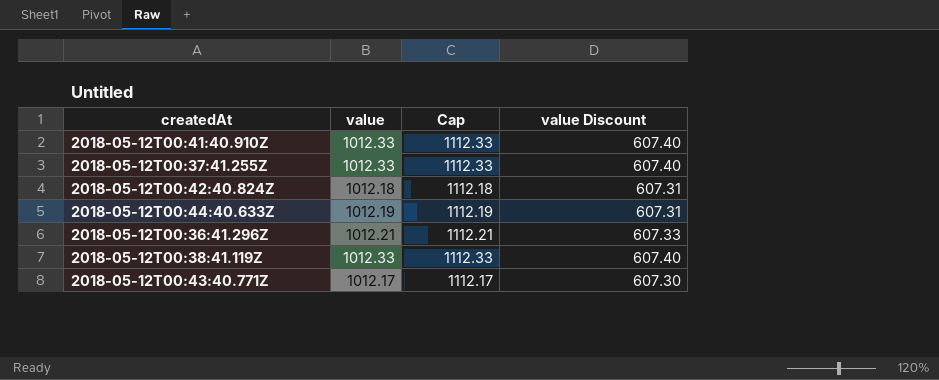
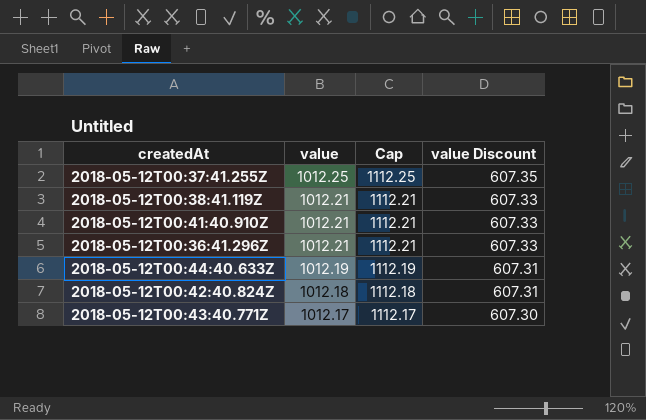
row order: none -> value descending
2018-05-12T00:37:41.255Z | value: 1012.33 -> 1012.25
2018-05-12T00:37:41.255Z | Cap: 1112.33 -> 1112.25
2018-05-12T00:37:41.255Z | value Discount: 607.40 -> 607.35
2018-05-12T00:38:41.119Z | value: 1012.33 -> 1012.21
2018-05-12T00:38:41.119Z | Cap: 1112.33 -> 1112.21
2018-05-12T00:38:41.119Z | value Discount: 607.40 -> 607.33
2018-05-12T00:41:40.910Z | value: 1012.33 -> 1012.21
2018-05-12T00:41:40.910Z | Cap: 1112.33 -> 1112.21
2018-05-12T00:41:40.910Z | value Discount: 607.40 -> 607.33

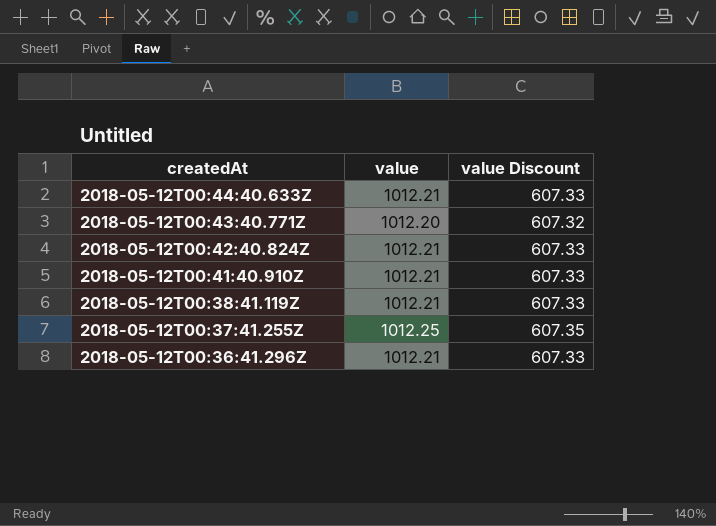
row order: value descending -> createdAt descending
column Cap | formula: [value] + 100 -> none
2018-05-12T00:44:40.633Z | value: 1012.19 -> 1012.21
2018-05-12T00:44:40.633Z | value Discount: 607.31 -> 607.33
2018-05-12T00:43:40.771Z | value: 1012.17 -> 1012.20
2018-05-12T00:43:40.771Z | value Discount: 607.30 -> 607.32
2018-05-12T00:42:40.824Z | value: 1012.18 -> 1012.21
2018-05-12T00:42:40.824Z | value Discount: 607.31 -> 607.33

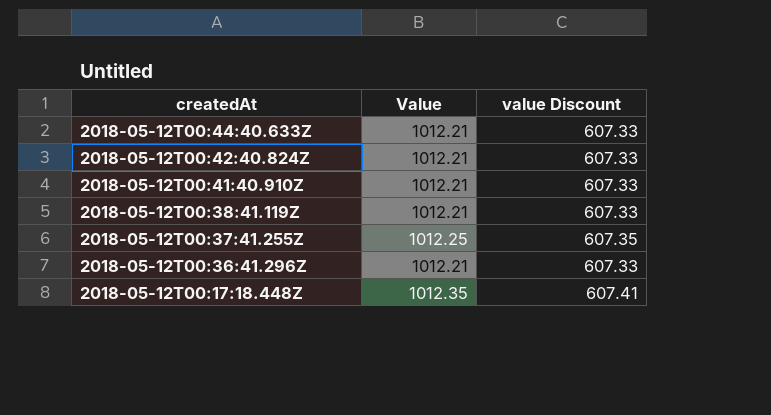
column name: value -> Value
row 2018-05-12T00:43:40.771Z: 1012.20 | 607.32 -> none
row 2018-05-12T00:17:18.448Z: none -> 1012.35 | 607.41

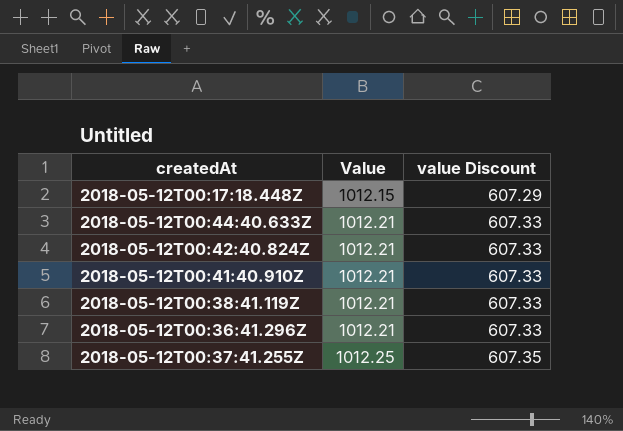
row order: createdAt descending -> Value ascending
2018-05-12T00:17:18.448Z | Value: 1012.35 -> 1012.15
2018-05-12T00:17:18.448Z | value Discount: 607.41 -> 607.29

